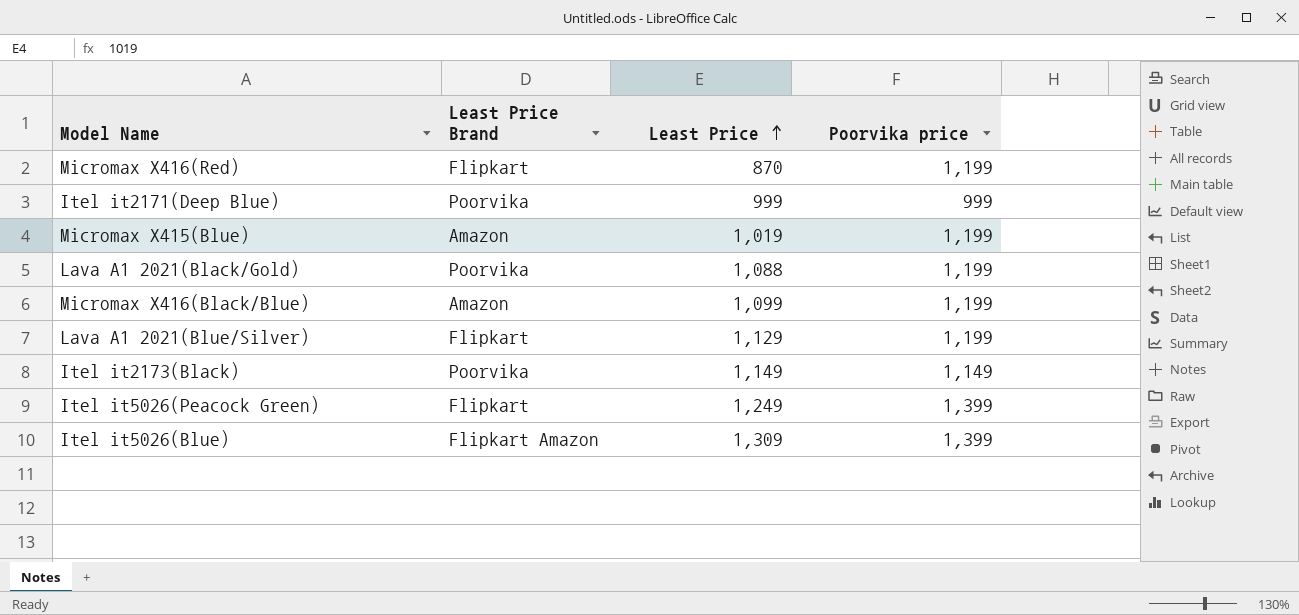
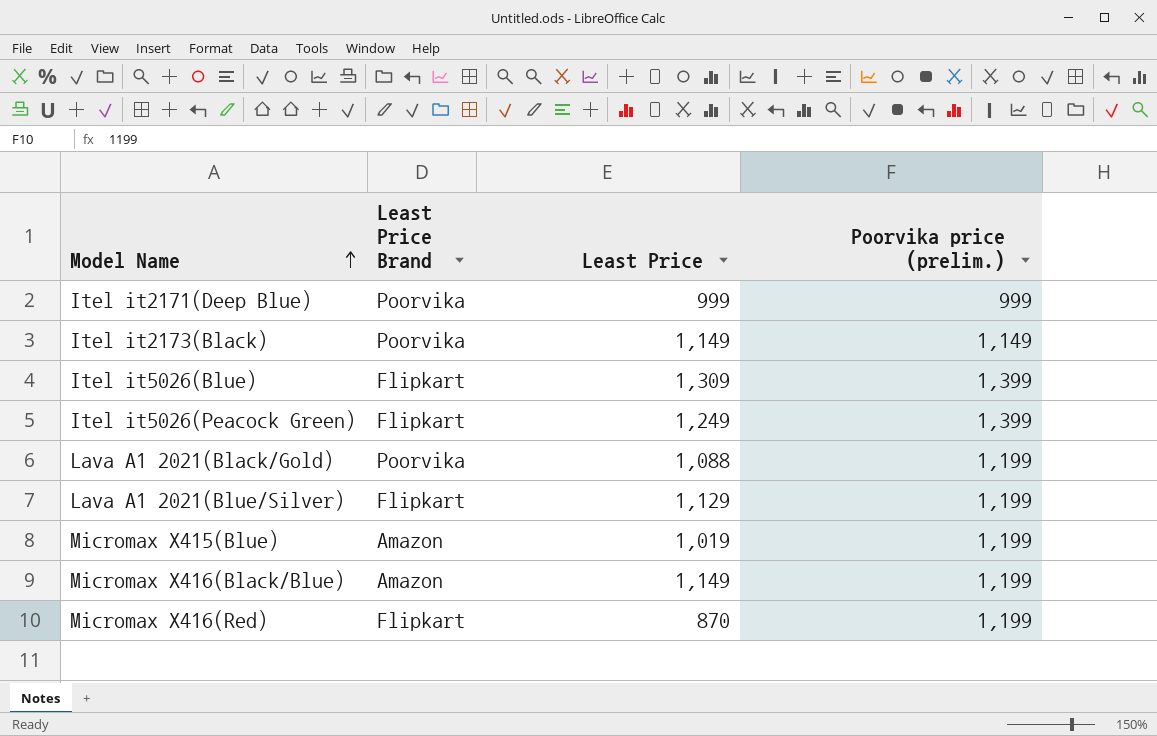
row order: Least Price ascending -> Model Name ascending
column name: Poorvika price -> Poorvika price (prelim.)
Itel it5026(Blue) | Least Price Brand: Flipkart Amazon -> Flipkart
Micromax X416(Black/Blue) | Least Price: 1,099 -> 1,149

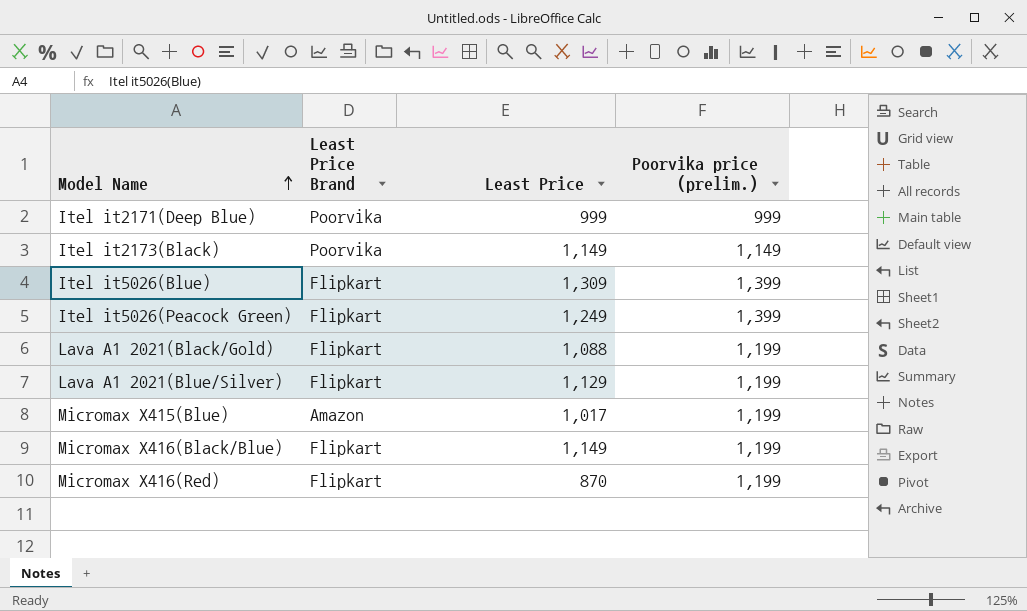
Lava A1 2021(Black/Gold) | Least Price Brand: Poorvika -> Flipkart
Micromax X415(Blue) | Least Price: 1,019 -> 1,017
Micromax X416(Black/Blue) | Least Price Brand: Amazon -> Flipkart

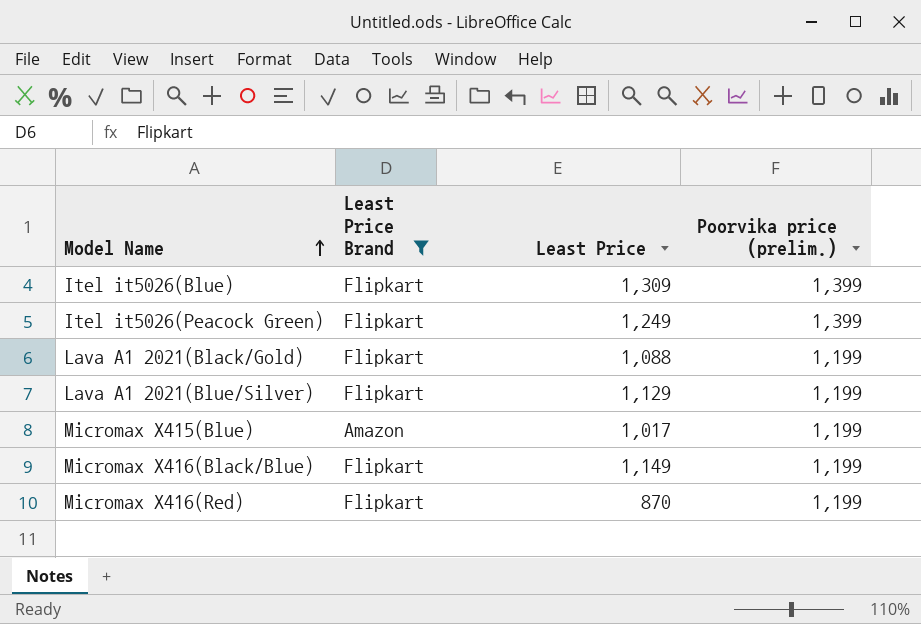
filter: none -> Least Price Brand != Poorvika

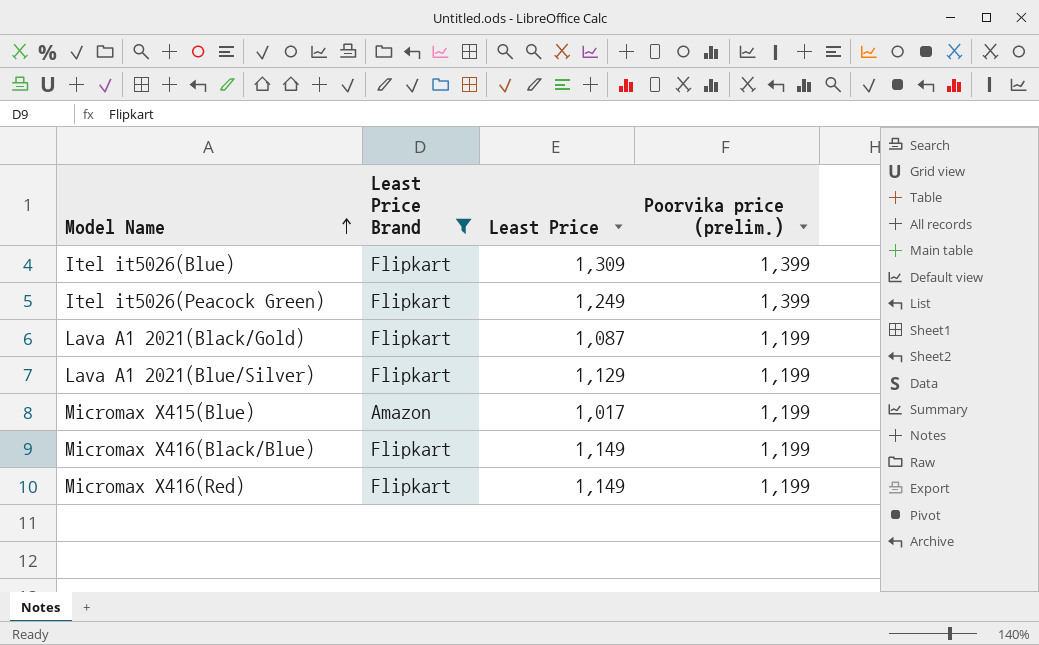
Lava A1 2021(Black/Gold) | Least Price: 1,088 -> 1,087
Micromax X416(Red) | Least Price: 870 -> 1,149

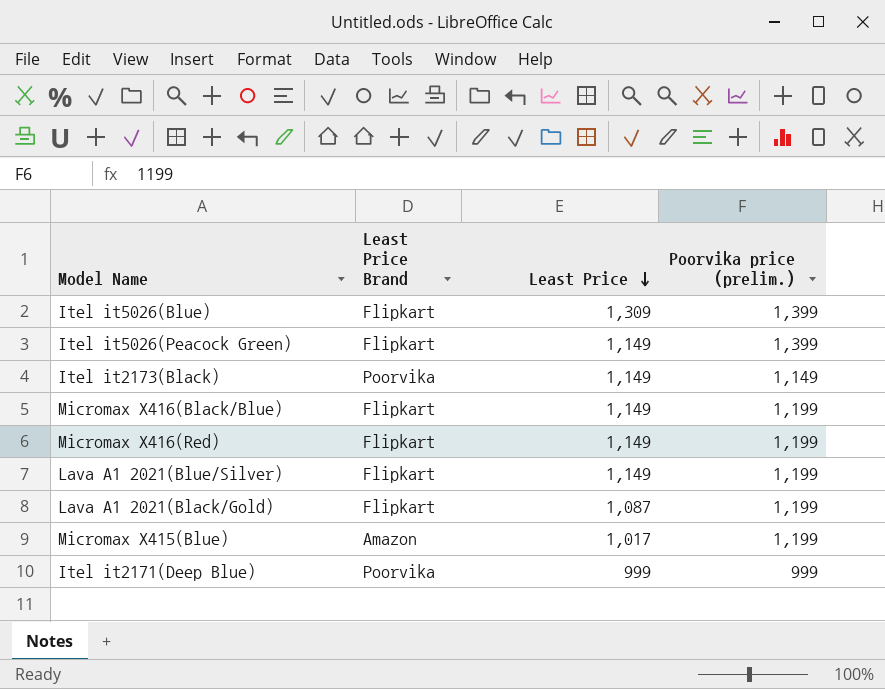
filter: Least Price Brand != Poorvika -> none
row order: Model Name ascending -> Least Price descending
Itel it5026(Peacock Green) | Least Price: 1,249 -> 1,149
Lava A1 2021(Blue/Silver) | Least Price: 1,129 -> 1,149

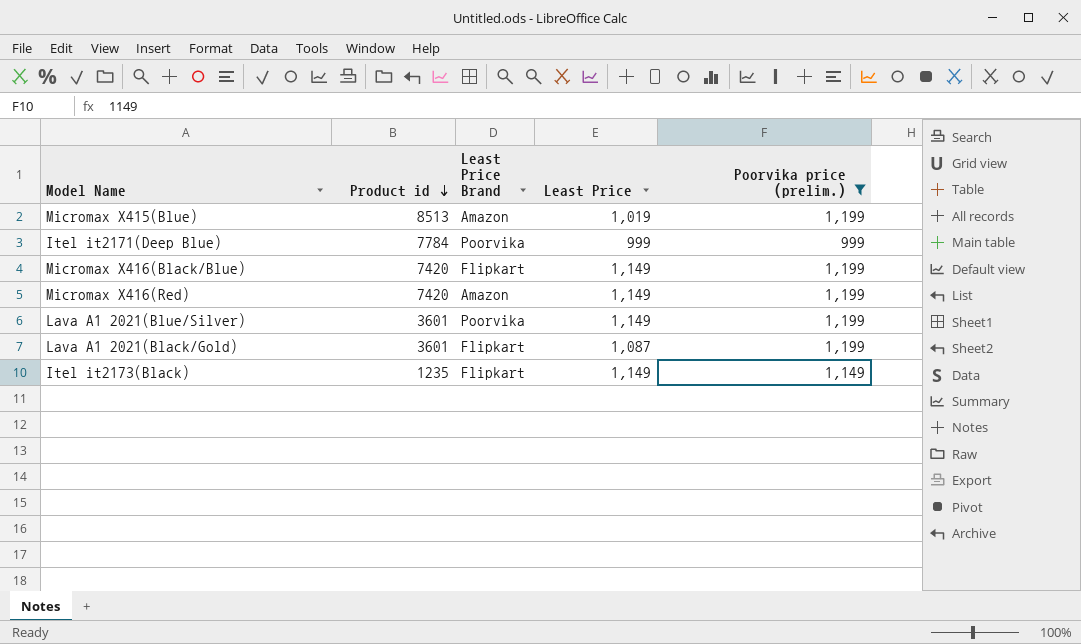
filter: none -> Poorvika price (prelim.) != 1,399
row order: Least Price descending -> Product id descending
column Product id | position: none -> 2
Micromax X415(Blue) | Least Price: 1,017 -> 1,019
Micromax X416(Red) | Least Price Brand: Flipkart -> Amazon
Lava A1 2021(Blue/Silver) | Least Price Brand: Flipkart -> Poorvika
Itel it2173(Black) | Least Price Brand: Poorvika -> Flipkart

